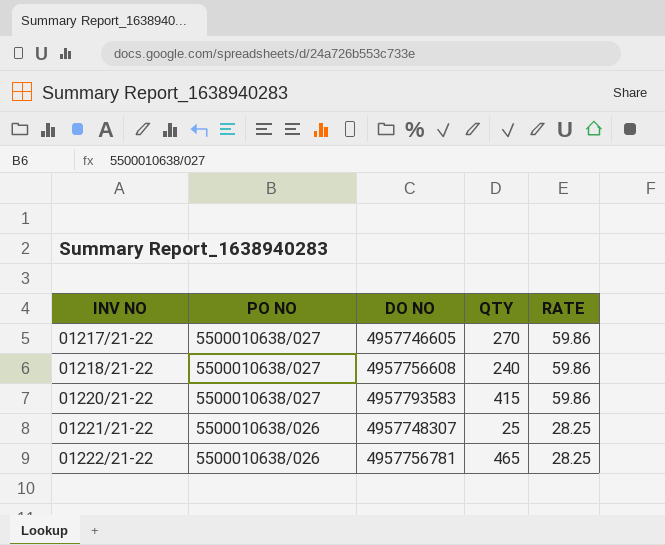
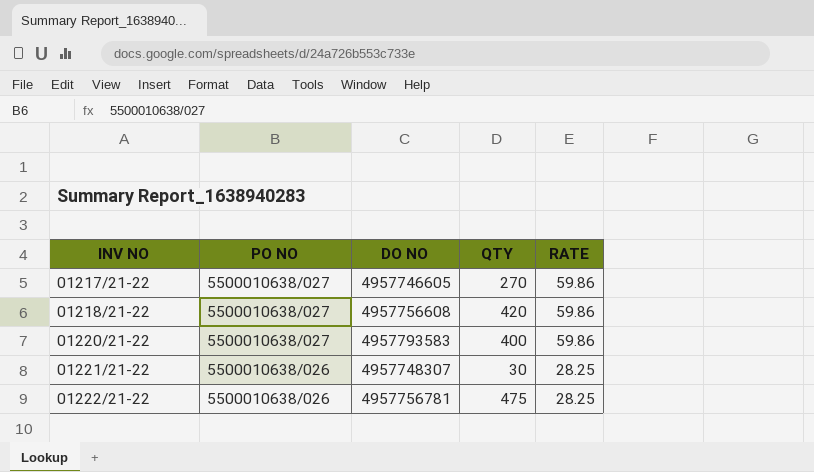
01218/21-22 | QTY: 240 -> 420
01220/21-22 | QTY: 415 -> 400
01221/21-22 | QTY: 25 -> 30
01222/21-22 | QTY: 465 -> 475

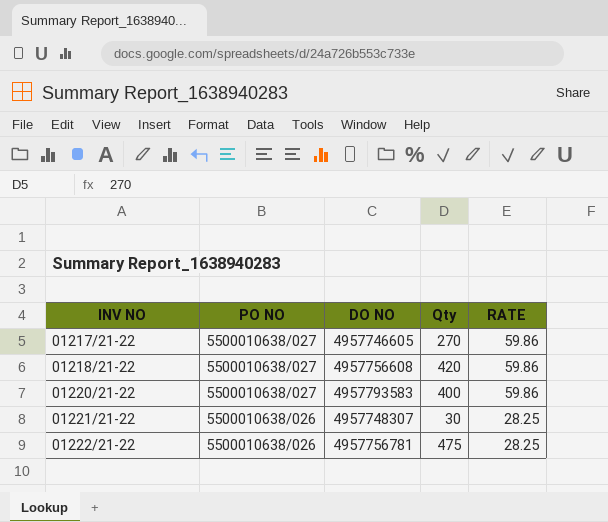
column name: QTY -> Qty

